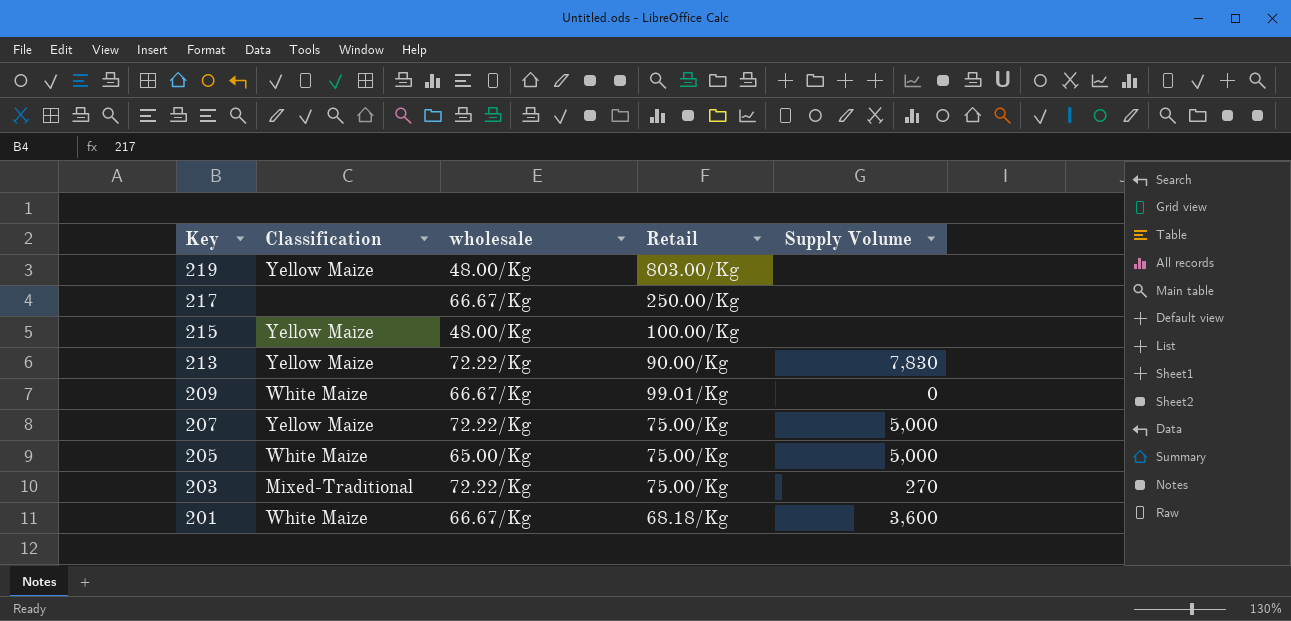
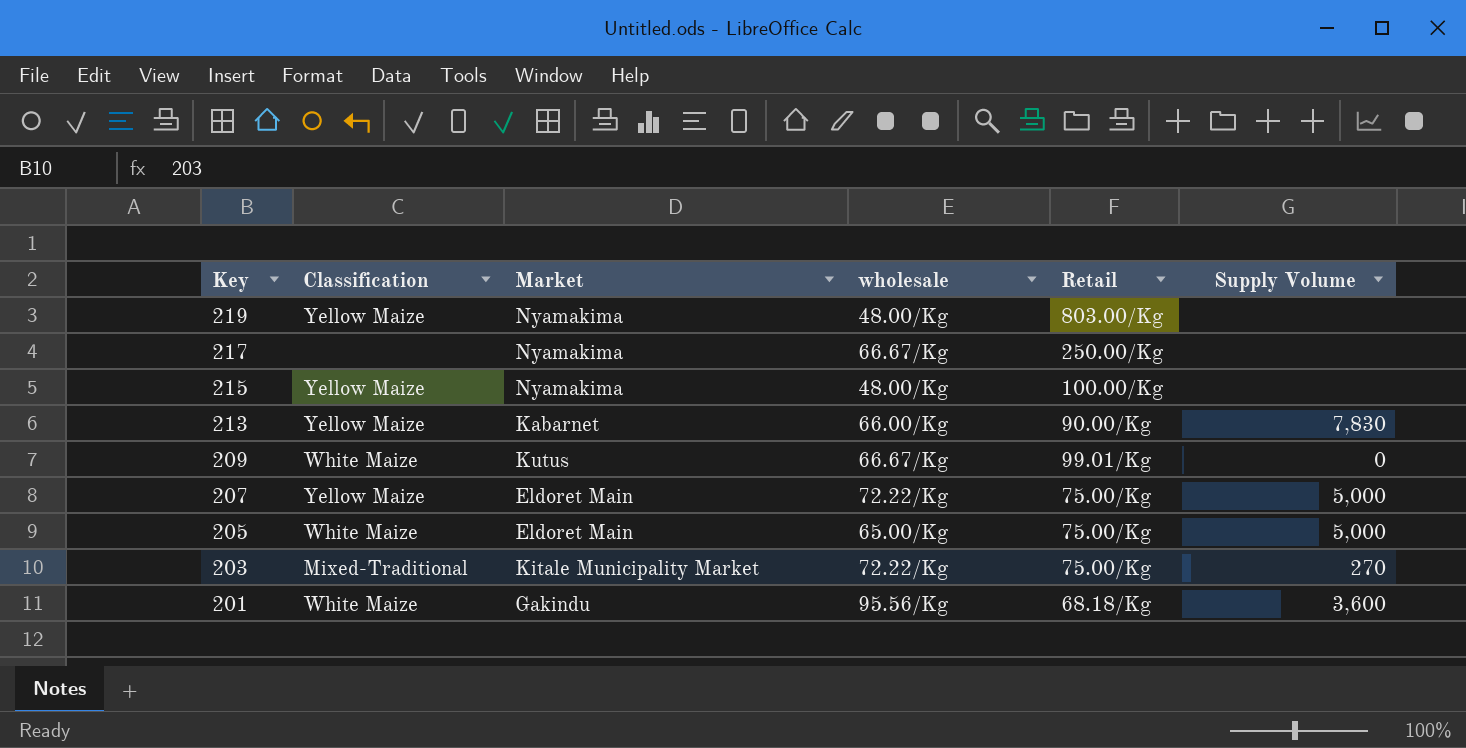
column Market | position: none -> 3
213 | wholesale: 72.22/Kg -> 66.00/Kg
201 | wholesale: 66.67/Kg -> 95.56/Kg

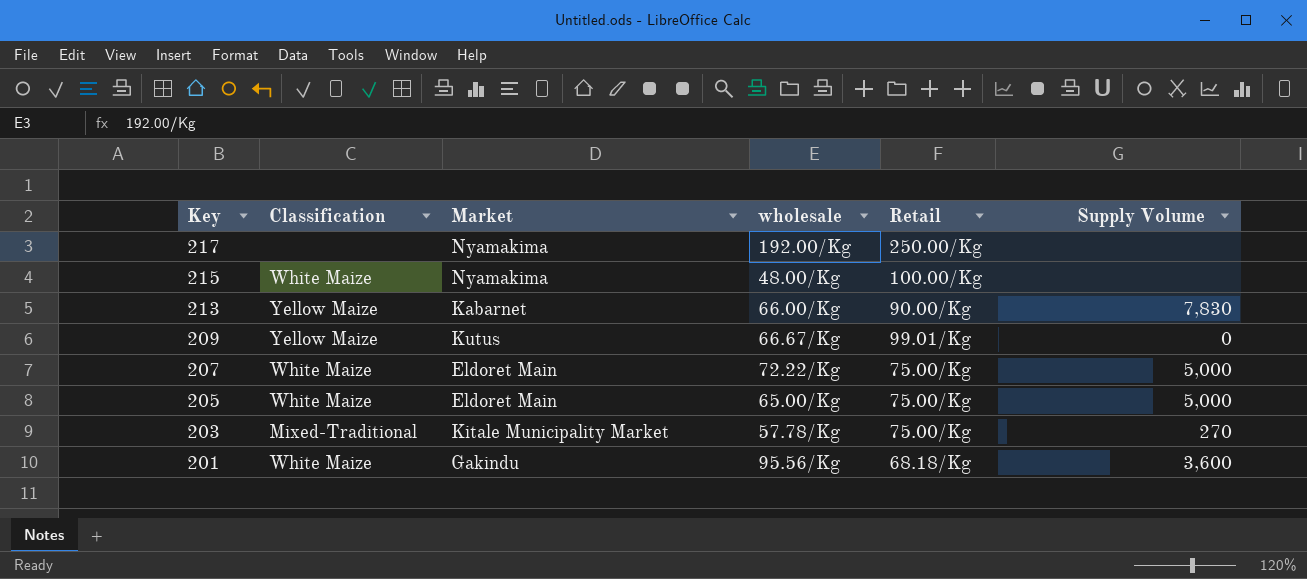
row 219: Yellow Maize | Nyamakima | 48.00/Kg | 803.00/Kg | none -> none
217 | wholesale: 66.67/Kg -> 192.00/Kg
215 | Classification: Yellow Maize -> White Maize
209 | Classification: White Maize -> Yellow Maize
207 | Classification: Yellow Maize -> White Maize
203 | wholesale: 72.22/Kg -> 57.78/Kg

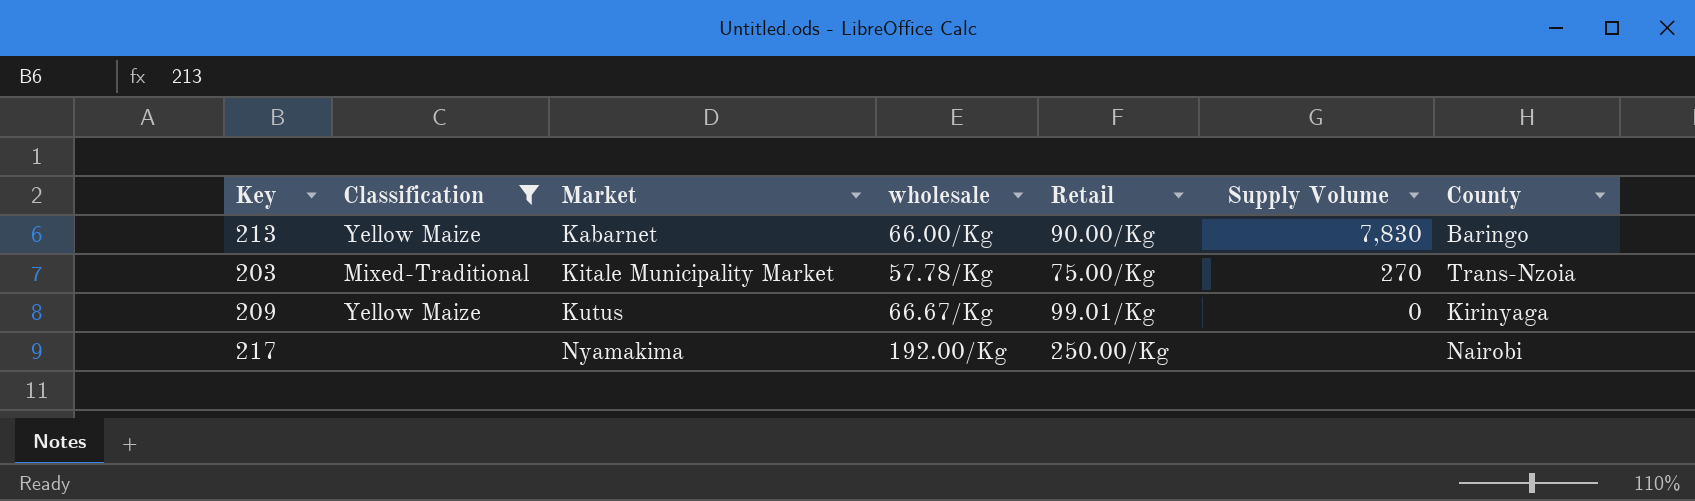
filter: none -> Classification != White Maize
row order: Key descending -> Market ascending
column County | position: none -> 7

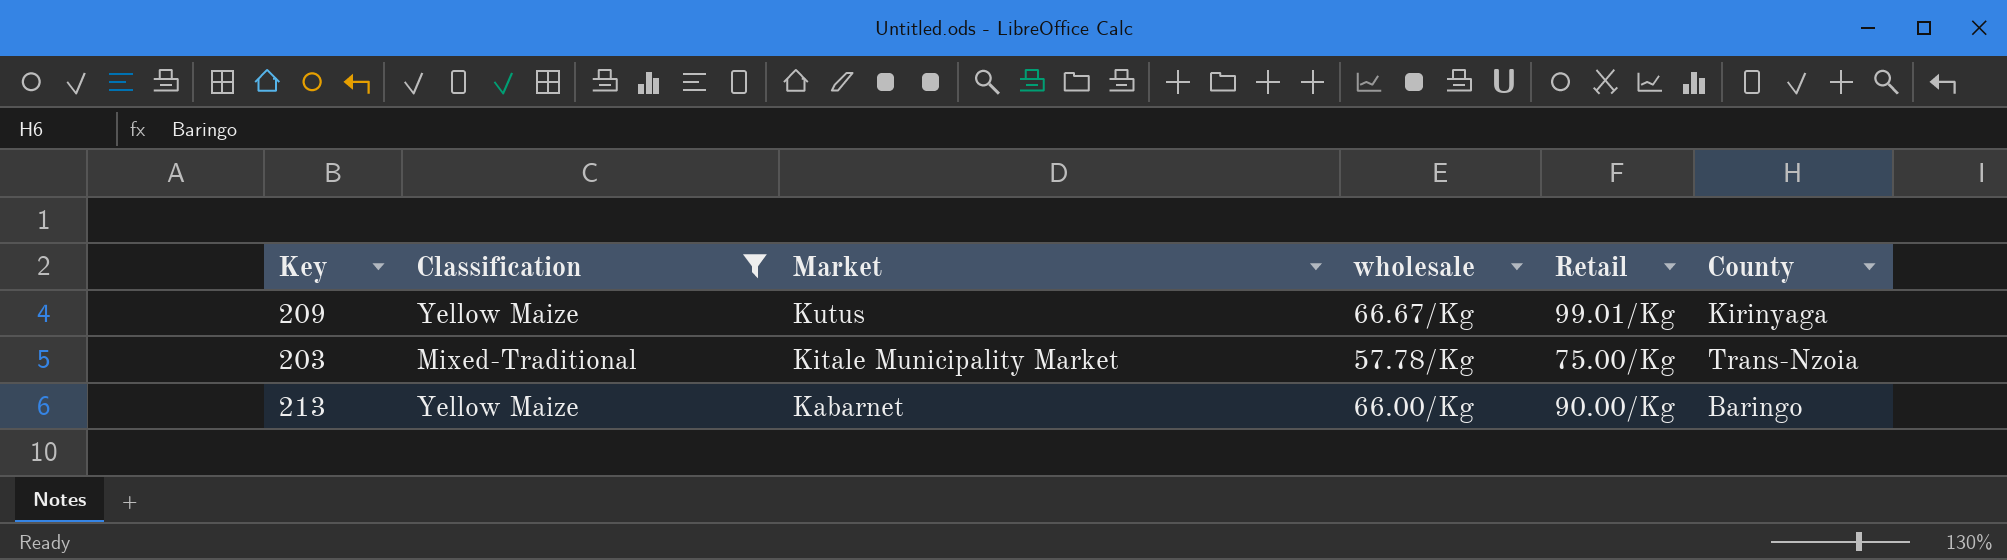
row order: Market ascending -> Market descending
column Supply Volume | position: 6 -> none
row 217: none | Nyamakima | 192.00/Kg | 250.00/Kg | none | Nairobi -> none

